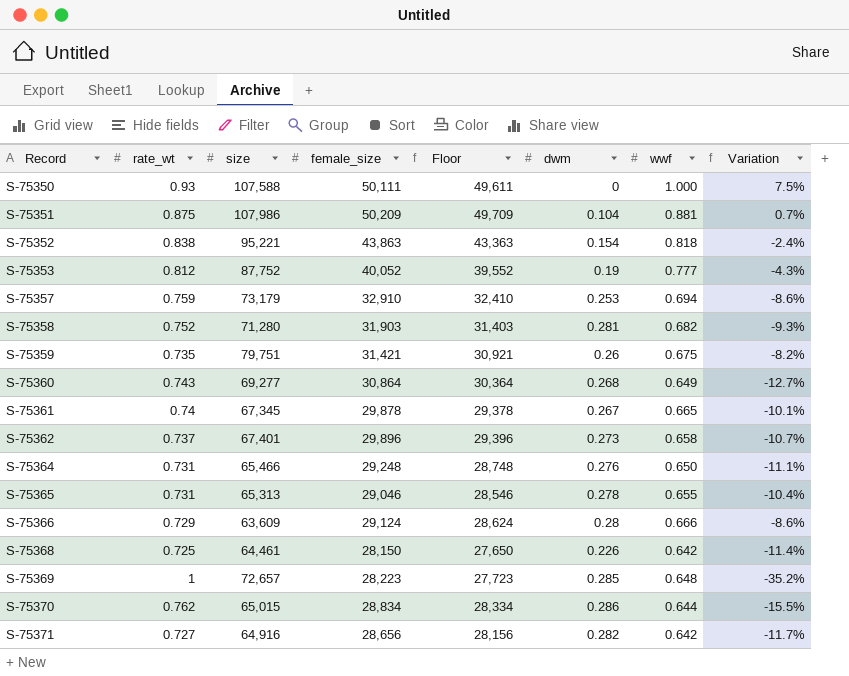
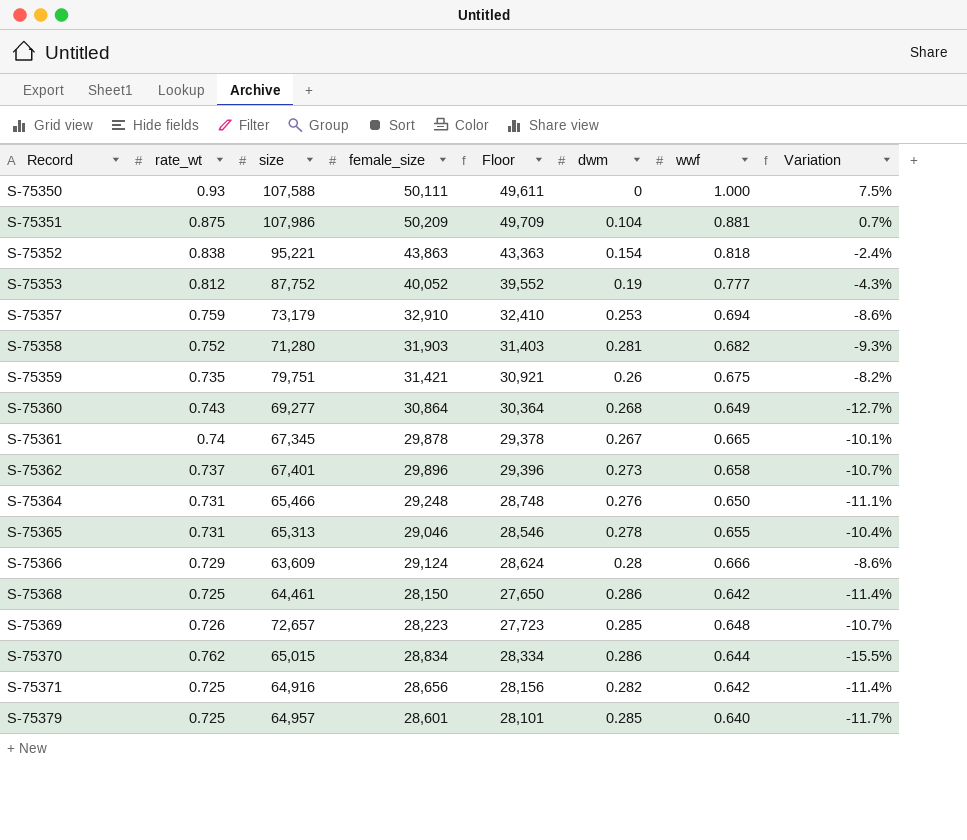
S-75368 | dwm: 0.226 -> 0.286
S-75369 | rate_wt: 1 -> 0.726
S-75369 | Variation: -35.2% -> -10.7%
S-75371 | rate_wt: 0.727 -> 0.725
S-75371 | Variation: -11.7% -> -11.4%
row S-75379: none -> 0.725 | 64,957 | 28,601 | 28,101 | 0.285 | 0.640 | -11.7%

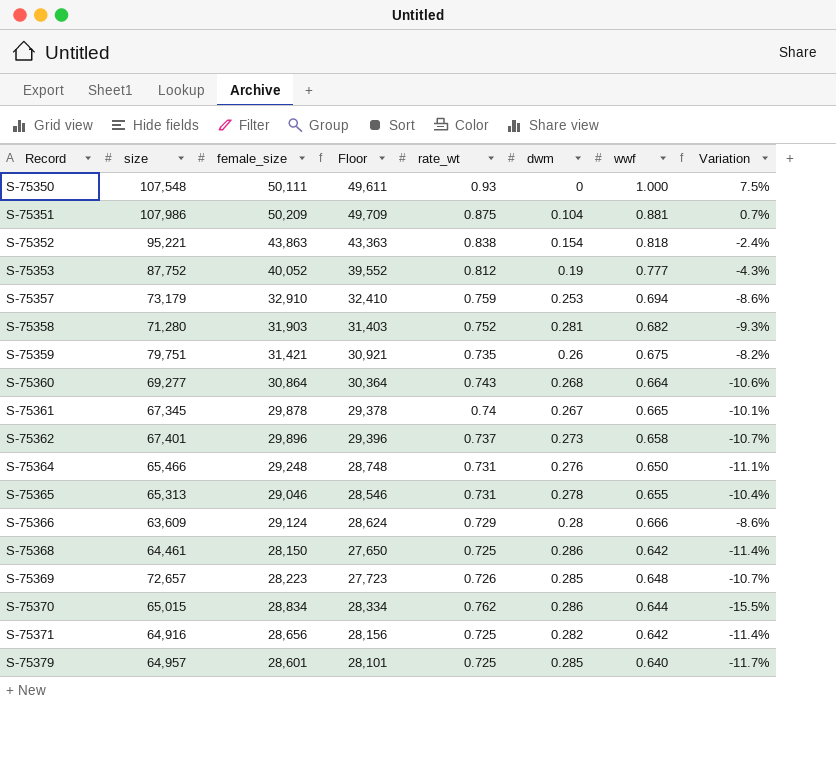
column rate_wt | position: 2 -> 5
S-75350 | size: 107,588 -> 107,548
S-75360 | wwf: 0.649 -> 0.664
S-75360 | Variation: -12.7% -> -10.6%

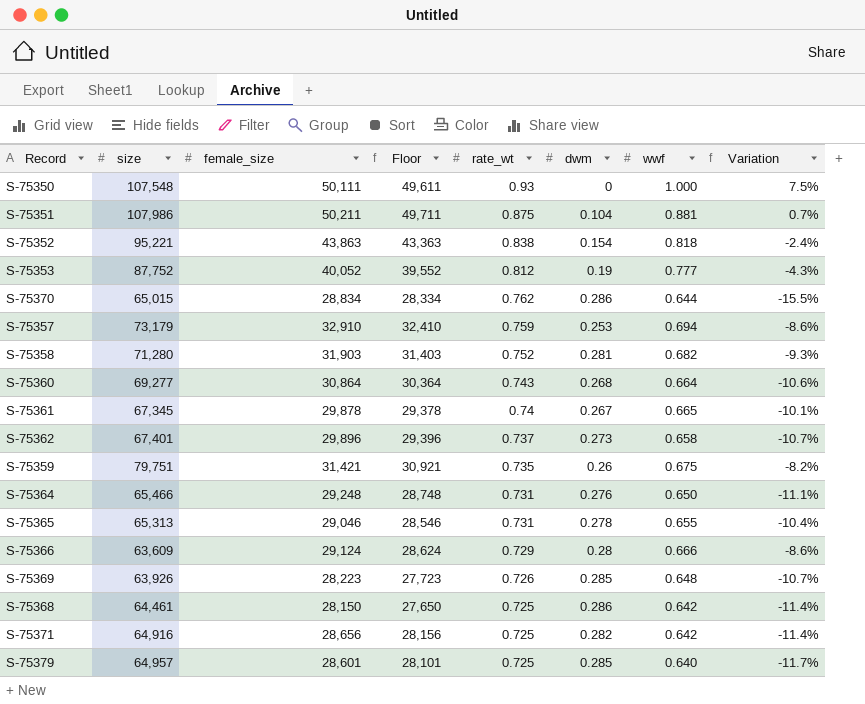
row order: Record ascending -> rate_wt descending
S-75351 | female_size: 50,209 -> 50,211
S-75351 | Floor: 49,709 -> 49,711
S-75369 | size: 72,657 -> 63,926

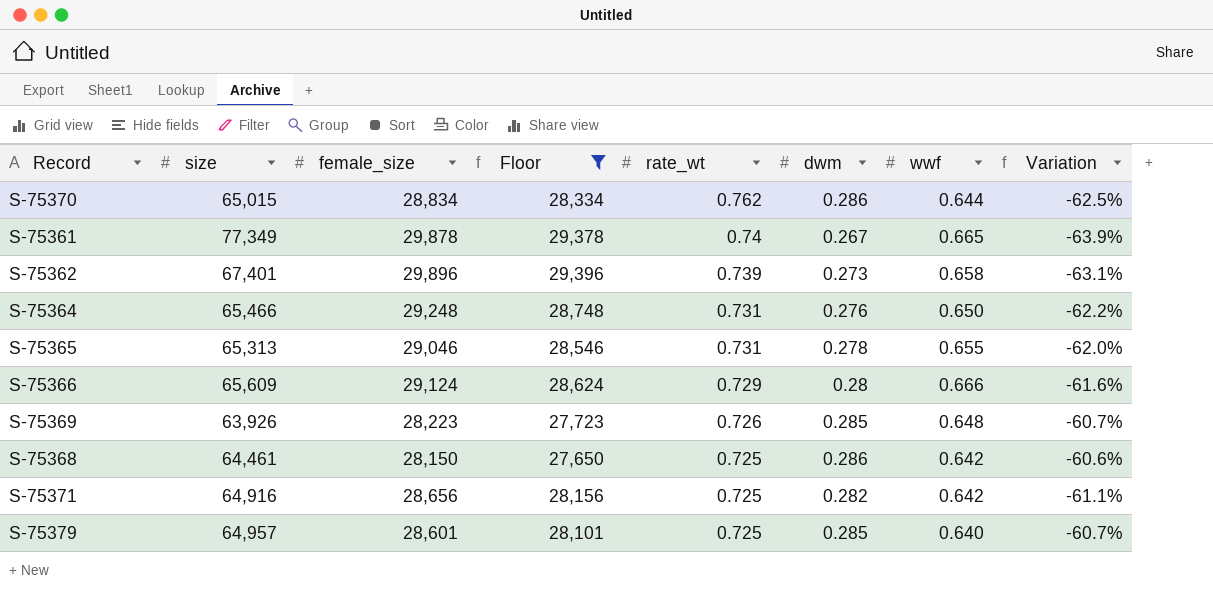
filter: none -> Floor <= 29,396
column Variation | formula: ([wwf] - [rate_wt]) / [rate_wt] -> ([dwm] - [rate_wt]) / [rate_wt]
S-75361 | size: 67,345 -> 77,349
S-75362 | rate_wt: 0.737 -> 0.739
S-75366 | size: 63,609 -> 65,609

